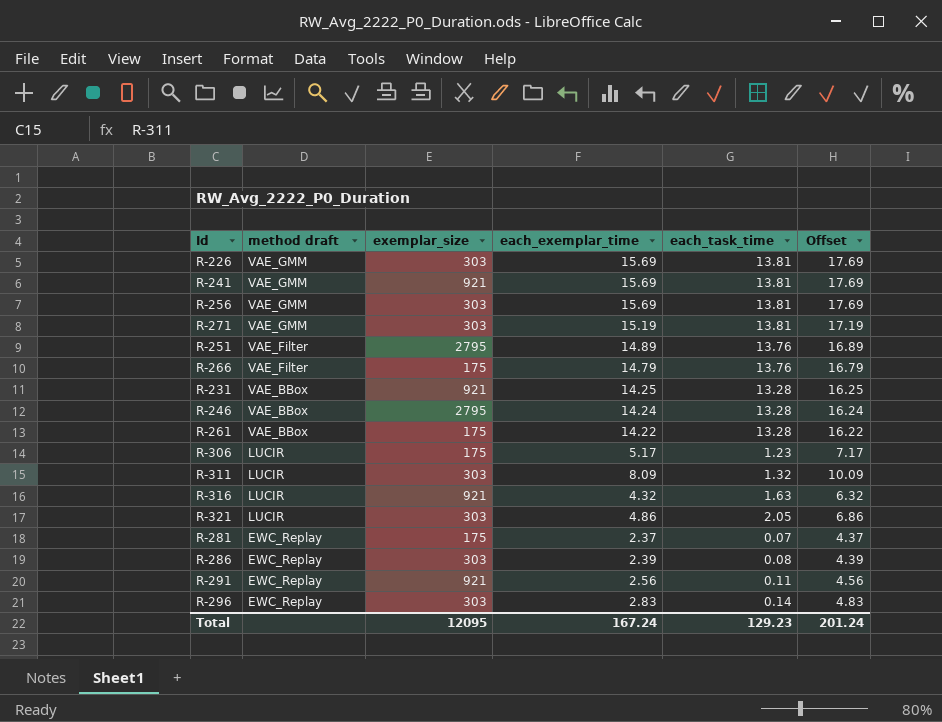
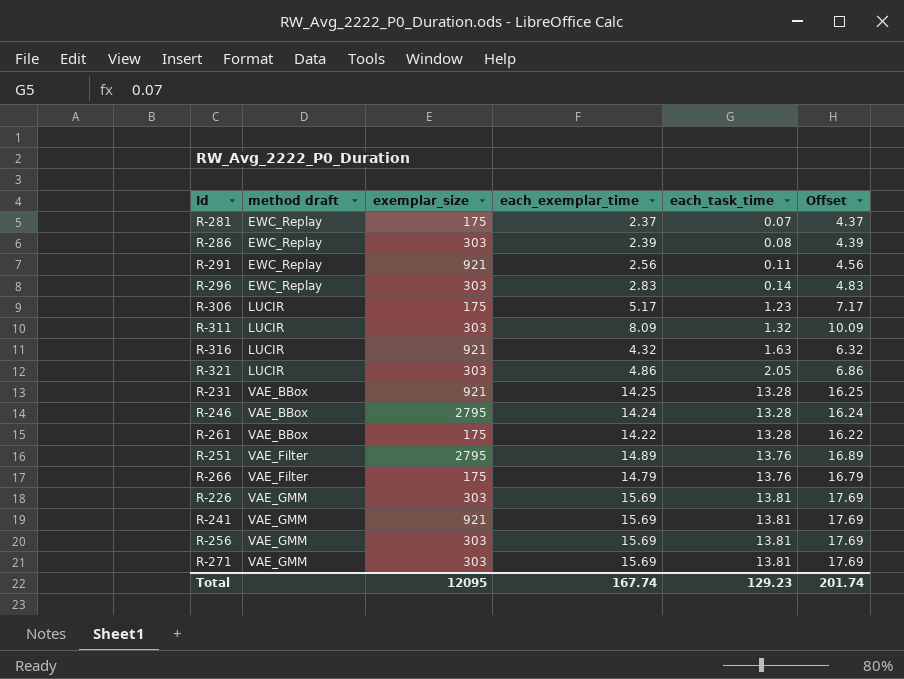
row order: method draft descending -> method draft ascending
R-271 | each_exemplar_time: 15.19 -> 15.69
R-271 | Offset: 17.19 -> 17.69
Total | each_exemplar_time: 167.24 -> 167.74
Total | Offset: 201.24 -> 201.74

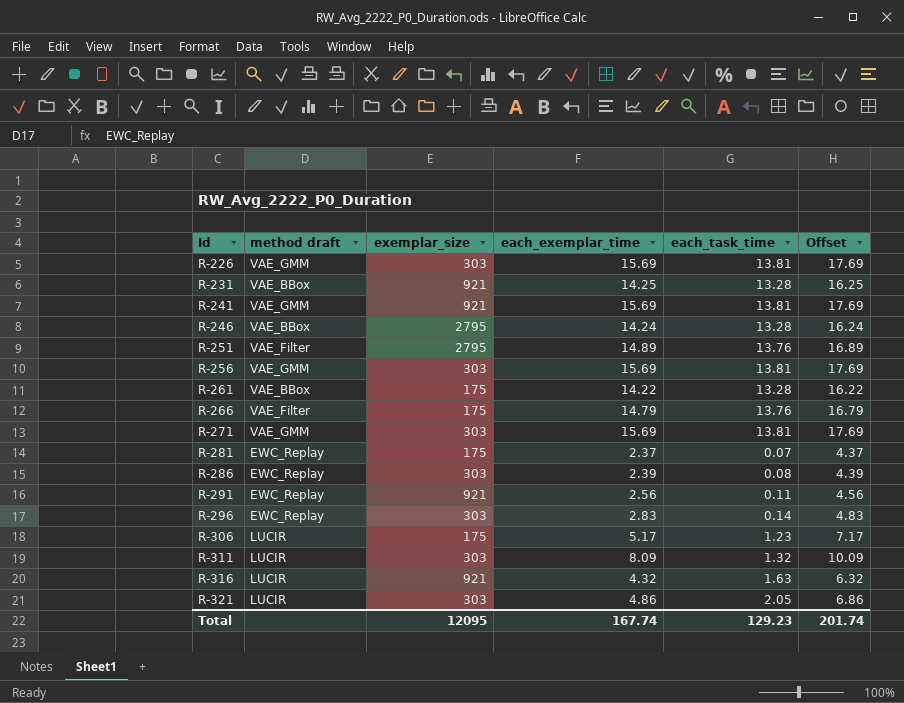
row order: method draft ascending -> Id ascending

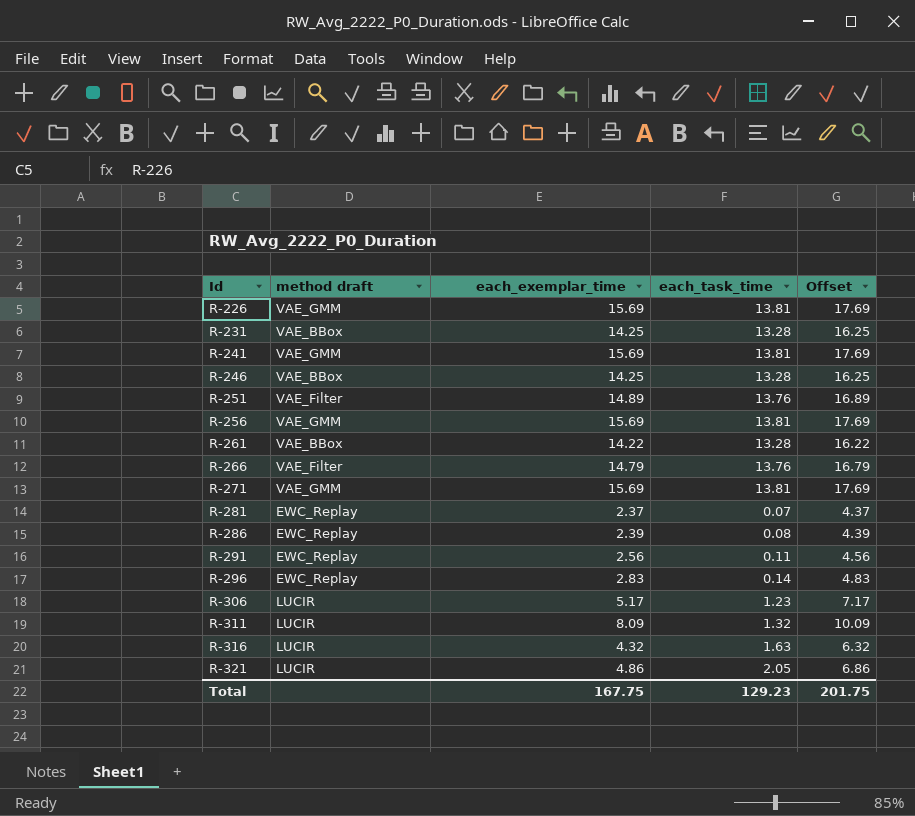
column exemplar_size | position: 3 -> none
R-246 | each_exemplar_time: 14.24 -> 14.25
R-246 | Offset: 16.24 -> 16.25
Total | each_exemplar_time: 167.74 -> 167.75
Total | Offset: 201.74 -> 201.75

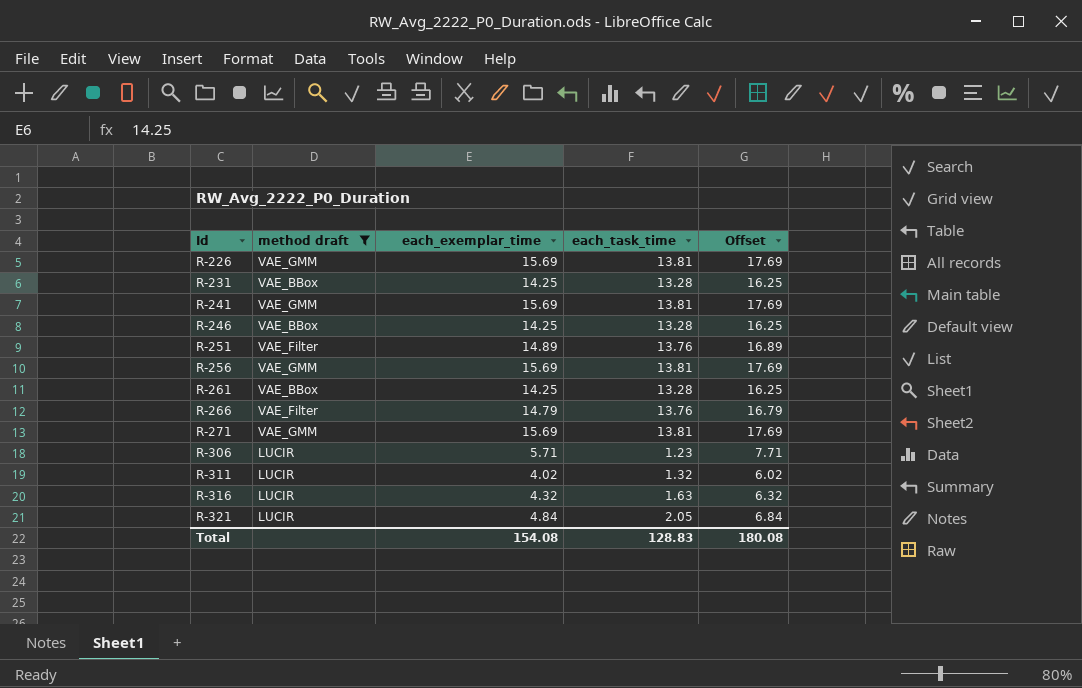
filter: none -> method draft != EWC_Replay
R-261 | each_exemplar_time: 14.22 -> 14.25
R-261 | Offset: 16.22 -> 16.25
R-306 | each_exemplar_time: 5.17 -> 5.71
R-306 | Offset: 7.17 -> 7.71
R-311 | each_exemplar_time: 8.09 -> 4.02
R-311 | Offset: 10.09 -> 6.02
R-321 | each_exemplar_time: 4.86 -> 4.84
R-321 | Offset: 6.86 -> 6.84
Total | each_exemplar_time: 167.75 -> 154.08
Total | each_task_time: 129.23 -> 128.83
Total | Offset: 201.75 -> 180.08

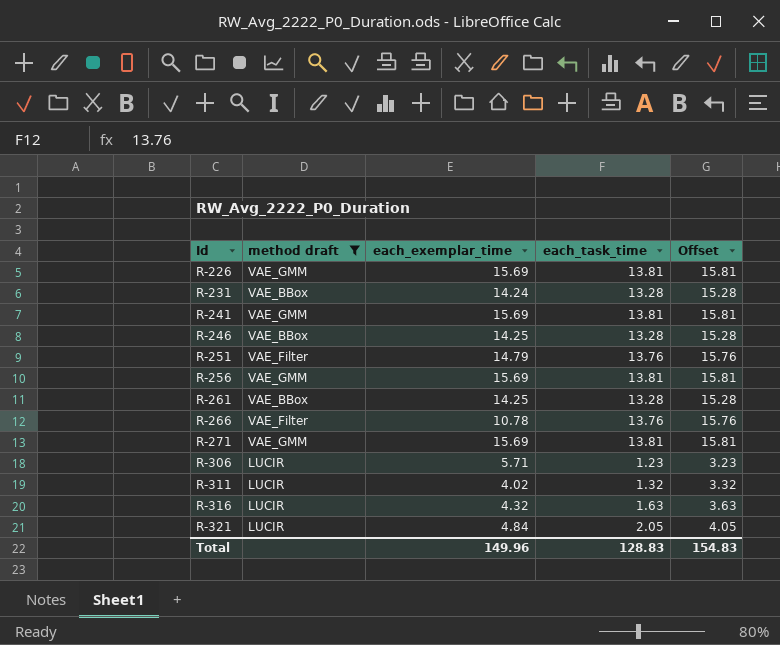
column Offset | formula: [each_exemplar_time] + 2 -> [each_task_time] + 2
R-231 | each_exemplar_time: 14.25 -> 14.24
R-251 | each_exemplar_time: 14.89 -> 14.79
R-266 | each_exemplar_time: 14.79 -> 10.78
Total | each_exemplar_time: 154.08 -> 149.96
Total | Offset: 180.08 -> 154.83

